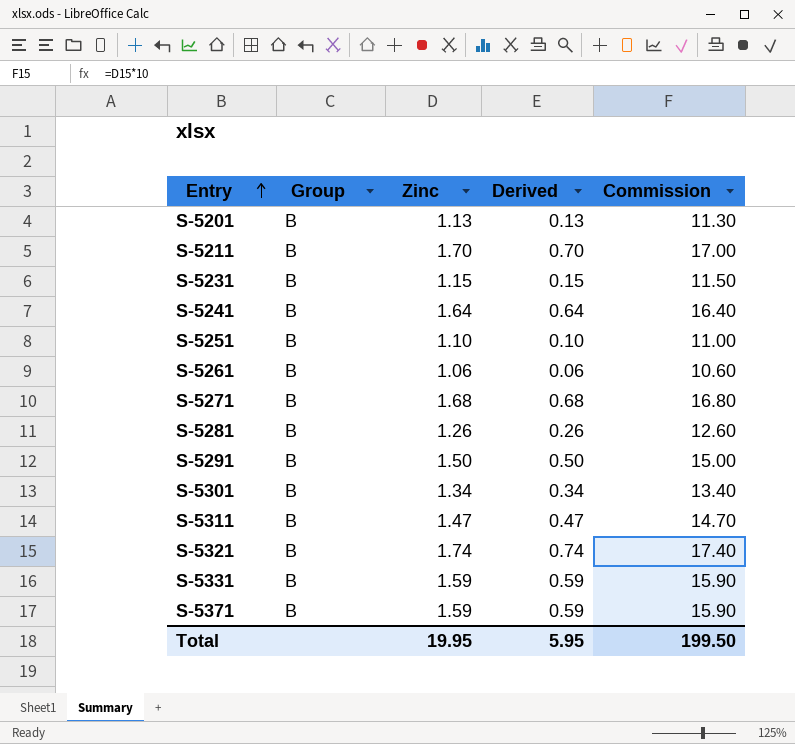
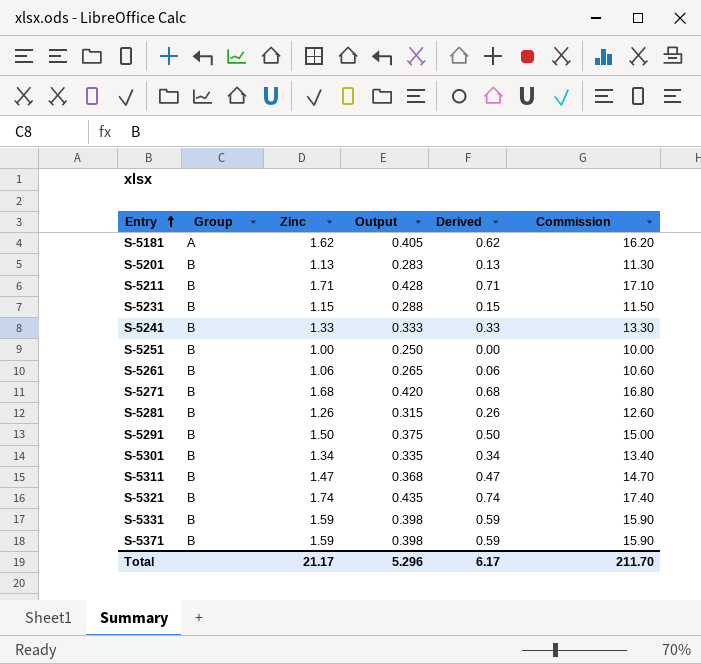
column Output | formula: none -> [Zinc] * 0.25
row S-5181: none -> A | 1.62 | 0.405 | 0.62 | 16.20
S-5211 | Zinc: 1.70 -> 1.71
S-5211 | Derived: 0.70 -> 0.71
S-5211 | Commission: 17.00 -> 17.10
S-5241 | Zinc: 1.64 -> 1.33
S-5241 | Derived: 0.64 -> 0.33
S-5241 | Commission: 16.40 -> 13.30
S-5251 | Zinc: 1.10 -> 1.00
S-5251 | Derived: 0.10 -> 0.00
S-5251 | Commission: 11.00 -> 10.00
Total | Zinc: 19.95 -> 21.17
Total | Derived: 5.95 -> 6.17
Total | Commission: 199.50 -> 211.70

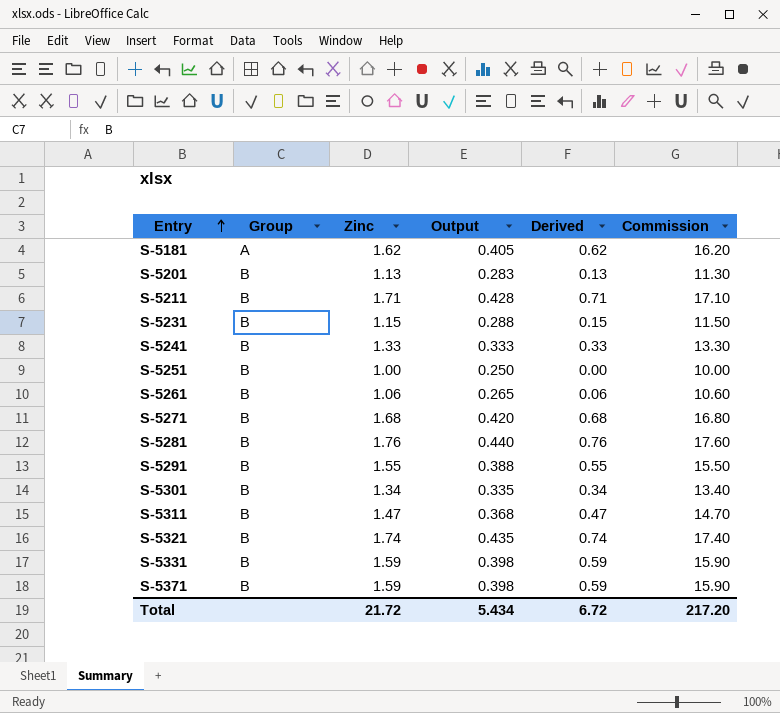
S-5281 | Zinc: 1.26 -> 1.76
S-5281 | Output: 0.315 -> 0.440
S-5281 | Derived: 0.26 -> 0.76
S-5281 | Commission: 12.60 -> 17.60
S-5291 | Zinc: 1.50 -> 1.55
S-5291 | Output: 0.375 -> 0.388
S-5291 | Derived: 0.50 -> 0.55
S-5291 | Commission: 15.00 -> 15.50
Total | Zinc: 21.17 -> 21.72
Total | Output: 5.296 -> 5.434
Total | Derived: 6.17 -> 6.72
Total | Commission: 211.70 -> 217.20

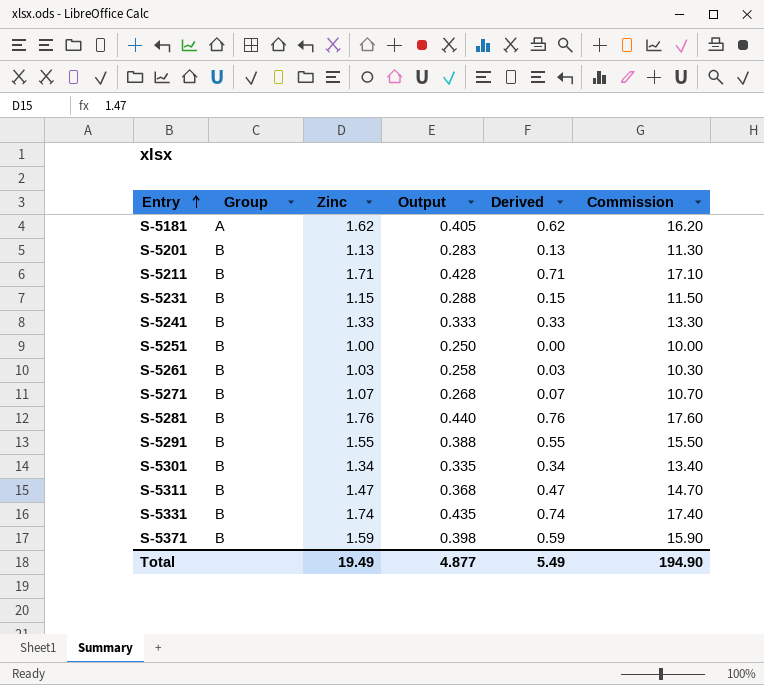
row S-5321: B | 1.74 | 0.435 | 0.74 | 17.40 -> none
S-5261 | Zinc: 1.06 -> 1.03
S-5261 | Output: 0.265 -> 0.258
S-5261 | Derived: 0.06 -> 0.03
S-5261 | Commission: 10.60 -> 10.30
S-5271 | Zinc: 1.68 -> 1.07
S-5271 | Output: 0.420 -> 0.268
S-5271 | Derived: 0.68 -> 0.07
S-5271 | Commission: 16.80 -> 10.70
S-5331 | Zinc: 1.59 -> 1.74
S-5331 | Output: 0.398 -> 0.435
S-5331 | Derived: 0.59 -> 0.74
S-5331 | Commission: 15.90 -> 17.40
Total | Zinc: 21.72 -> 19.49
Total | Output: 5.434 -> 4.877
Total | Derived: 6.72 -> 5.49
Total | Commission: 217.20 -> 194.90

